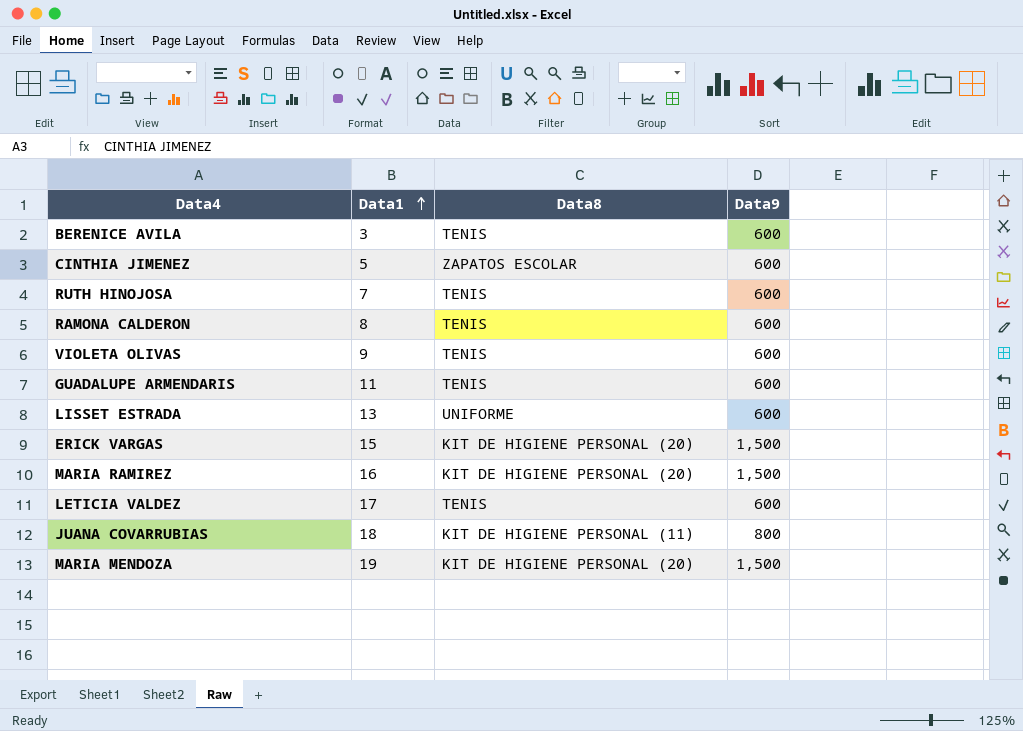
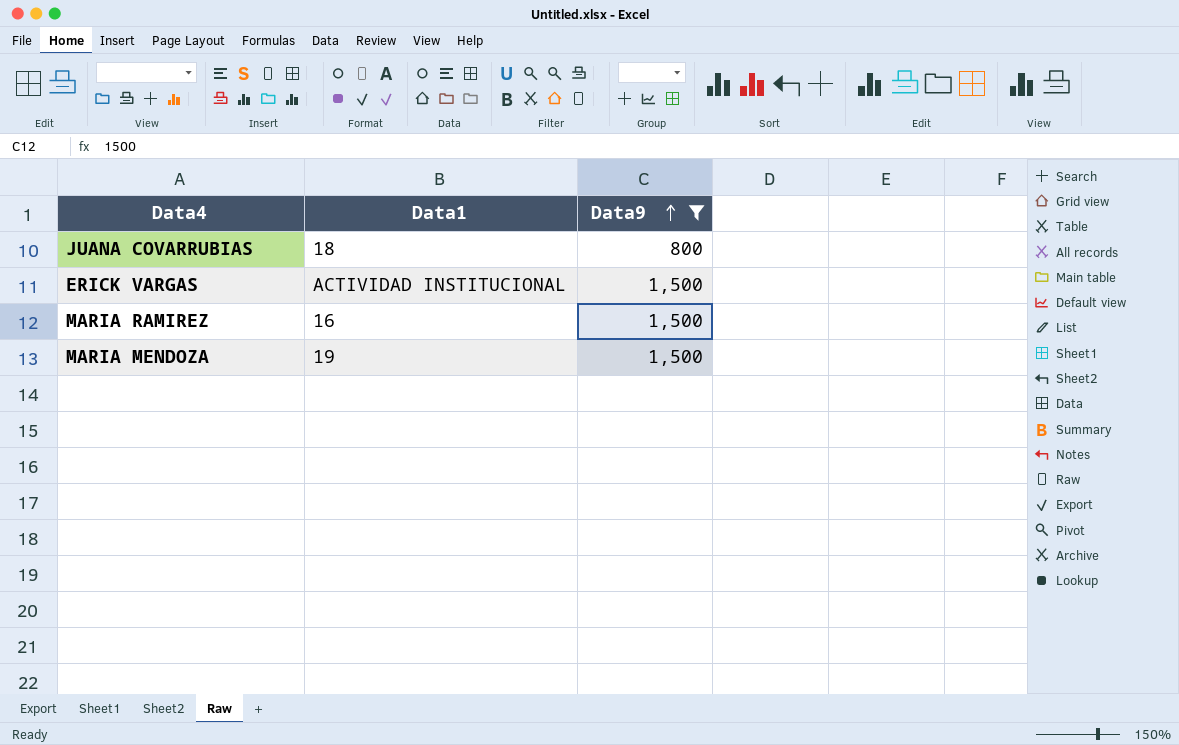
filter: none -> Data9 != 600
row order: Data1 ascending -> Data9 ascending
column Data8 | position: 3 -> none
ERICK VARGAS | Data1: 15 -> ACTIVIDAD INSTITUCIONAL

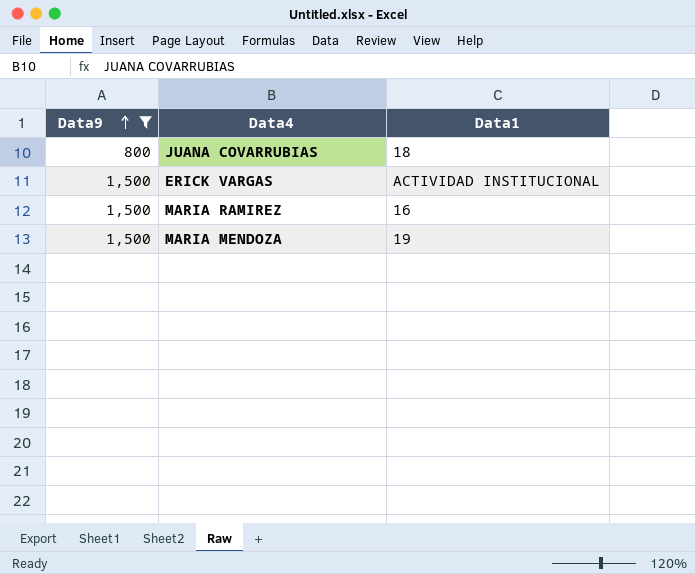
column Data9 | position: 3 -> 1

